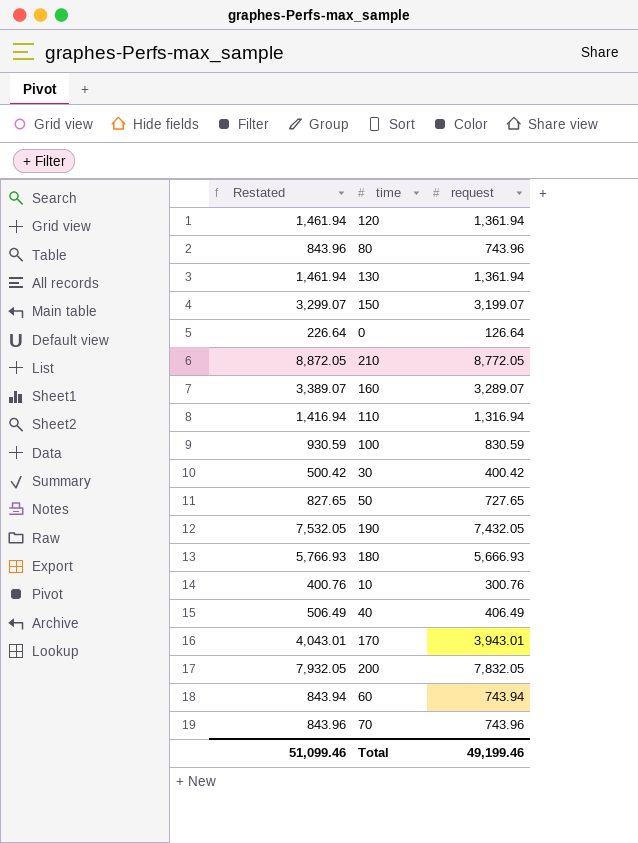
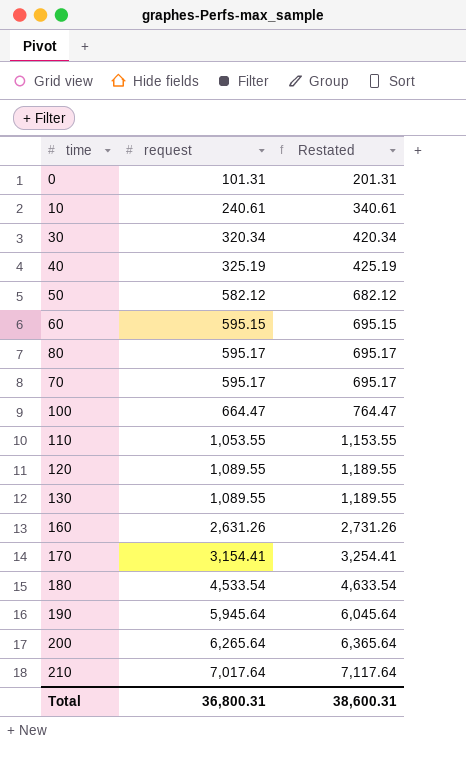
row order: none -> request ascending
column Restated | position: 1 -> 3
row 150: 3,299.07 | 3,199.07 -> none
0 | request: 126.64 -> 101.31
0 | Restated: 226.64 -> 201.31
10 | request: 300.76 -> 240.61
10 | Restated: 400.76 -> 340.61
30 | request: 400.42 -> 320.34
30 | Restated: 500.42 -> 420.34
40 | request: 406.49 -> 325.19
40 | Restated: 506.49 -> 425.19
50 | request: 727.65 -> 582.12
50 | Restated: 827.65 -> 682.12
60 | request: 743.94 -> 595.15
60 | Restated: 843.94 -> 695.15
80 | request: 743.96 -> 595.17
80 | Restated: 843.96 -> 695.17
70 | request: 743.96 -> 595.17
70 | Restated: 843.96 -> 695.17
100 | request: 830.59 -> 664.47
100 | Restated: 930.59 -> 764.47
110 | request: 1,316.94 -> 1,053.55
110 | Restated: 1,416.94 -> 1,153.55
120 | request: 1,361.94 -> 1,089.55
120 | Restated: 1,461.94 -> 1,189.55
130 | request: 1,361.94 -> 1,089.55
130 | Restated: 1,461.94 -> 1,189.55
160 | request: 3,289.07 -> 2,631.26
160 | Restated: 3,389.07 -> 2,731.26
170 | request: 3,943.01 -> 3,154.41
170 | Restated: 4,043.01 -> 3,254.41
180 | request: 5,666.93 -> 4,533.54
180 | Restated: 5,766.93 -> 4,633.54
190 | request: 7,432.05 -> 5,945.64
190 | Restated: 7,532.05 -> 6,045.64
200 | request: 7,832.05 -> 6,265.64
200 | Restated: 7,932.05 -> 6,365.64
210 | request: 8,772.05 -> 7,017.64
210 | Restated: 8,872.05 -> 7,117.64
Total | request: 49,199.46 -> 36,800.31
Total | Restated: 51,099.46 -> 38,600.31

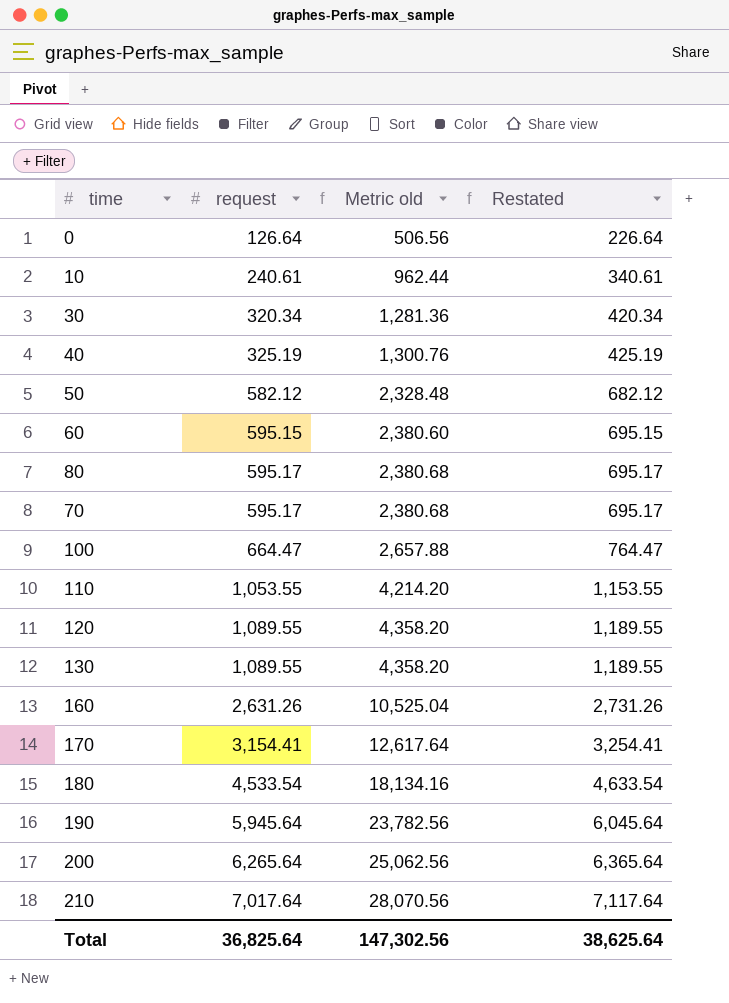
column Metric old | formula: none -> [request] * 4
0 | request: 101.31 -> 126.64
0 | Restated: 201.31 -> 226.64
Total | request: 36,800.31 -> 36,825.64
Total | Restated: 38,600.31 -> 38,625.64

